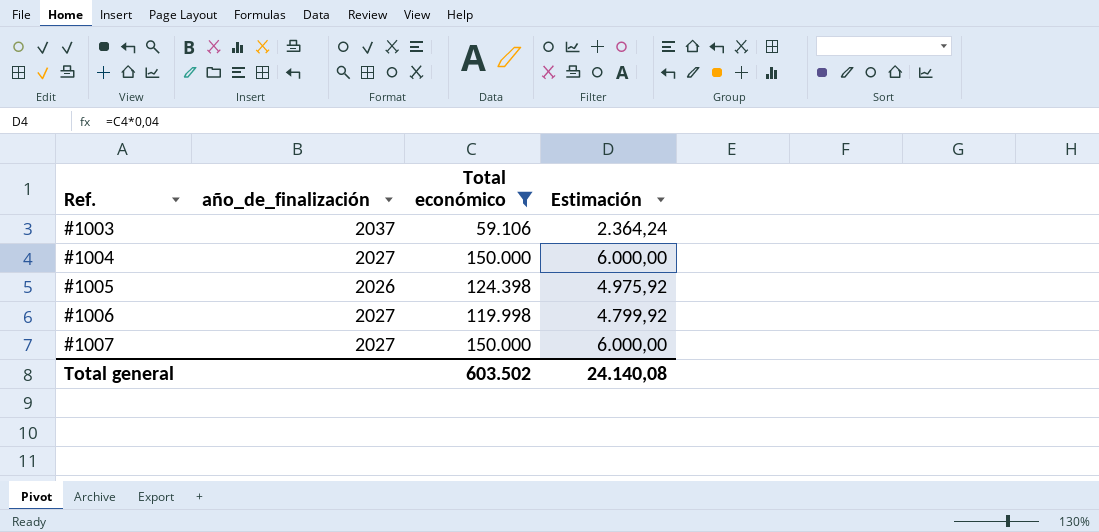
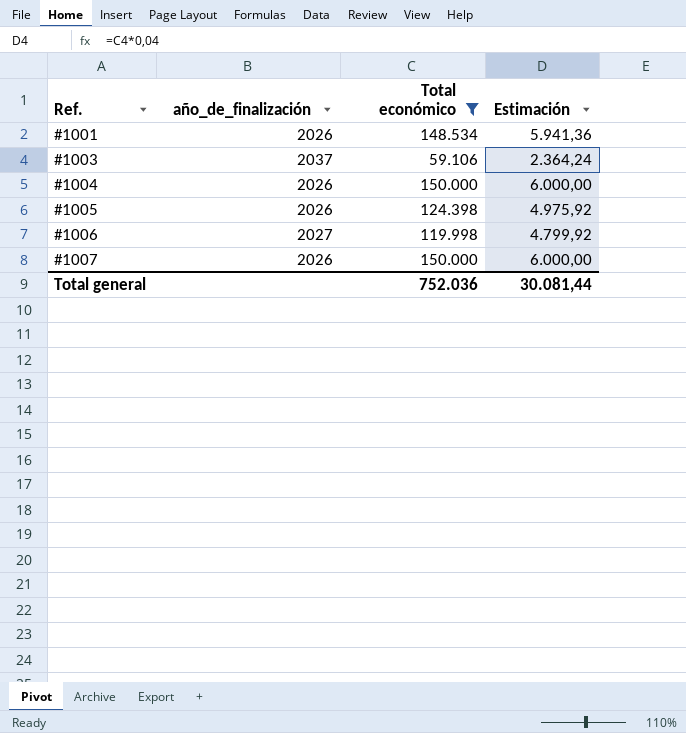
row #1001: none -> 2026 | 148.534 | 5.941,36
#1004 | año_de_finalización: 2027 -> 2026
#1007 | año_de_finalización: 2027 -> 2026
Total general | Total económico: 603.502 -> 752.036
Total general | Estimación: 24.140,08 -> 30.081,44

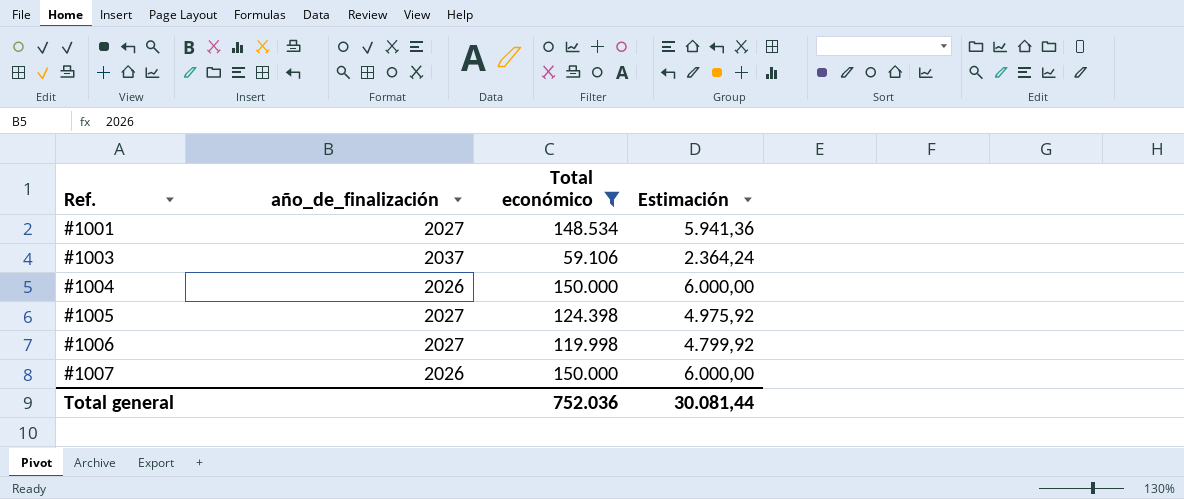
#1001 | año_de_finalización: 2026 -> 2027
#1005 | año_de_finalización: 2026 -> 2027

